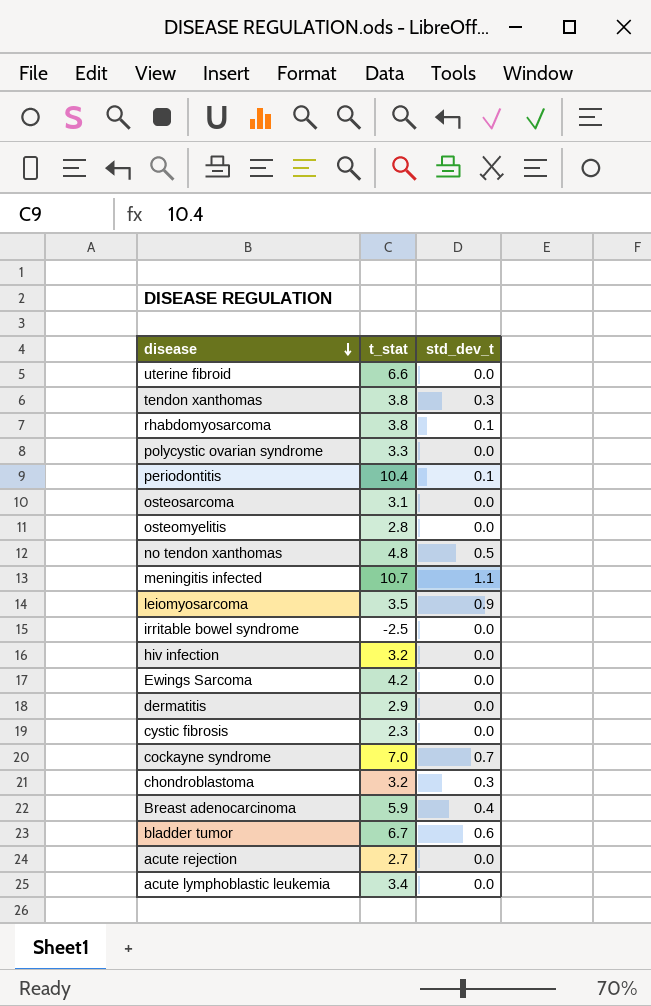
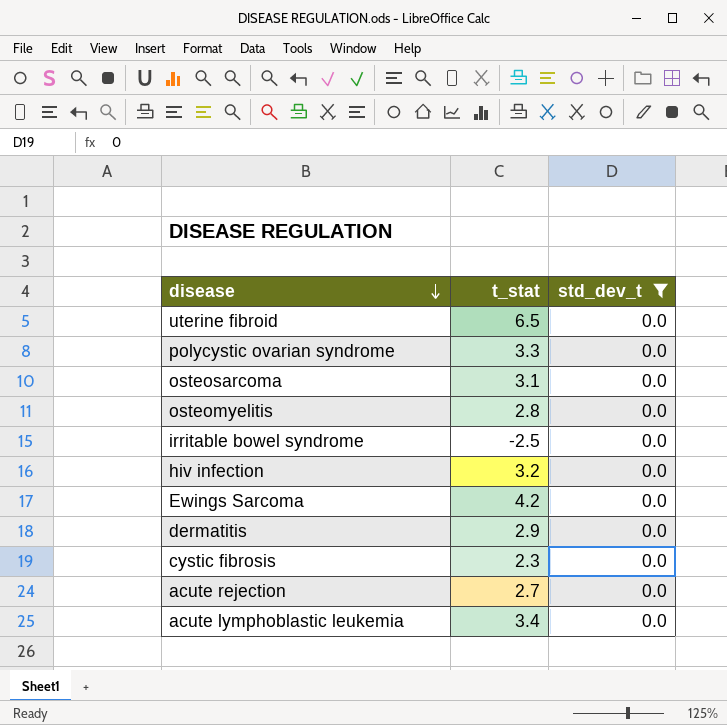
filter: none -> std_dev_t = 0.0
uterine fibroid | t_stat: 6.6 -> 6.5

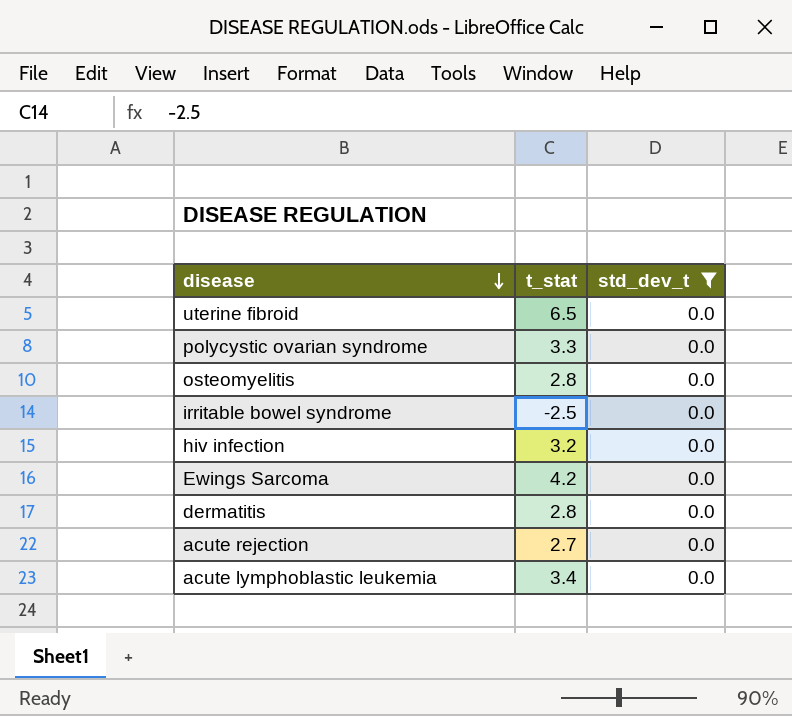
row osteosarcoma: 3.1 | 0.0 -> none
row cystic fibrosis: 2.3 | 0.0 -> none
dermatitis | t_stat: 2.9 -> 2.8

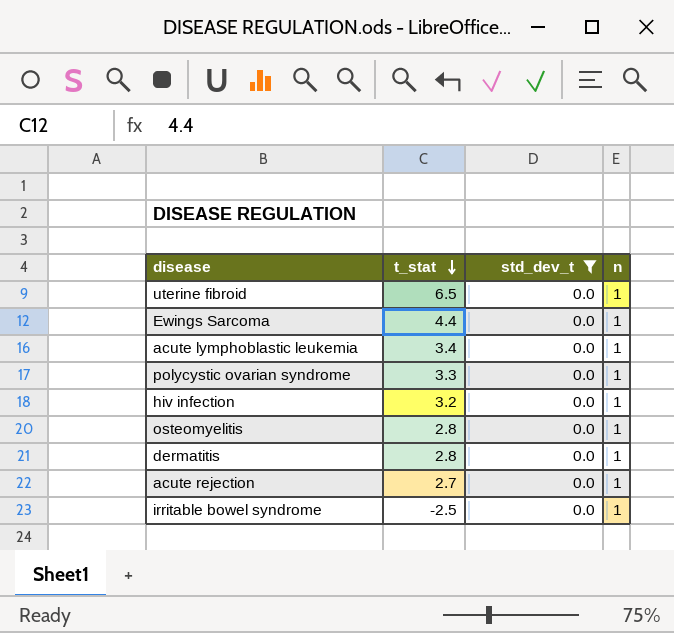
row order: disease descending -> t_stat descending
column n | position: none -> 4
Ewings Sarcoma | t_stat: 4.2 -> 4.4

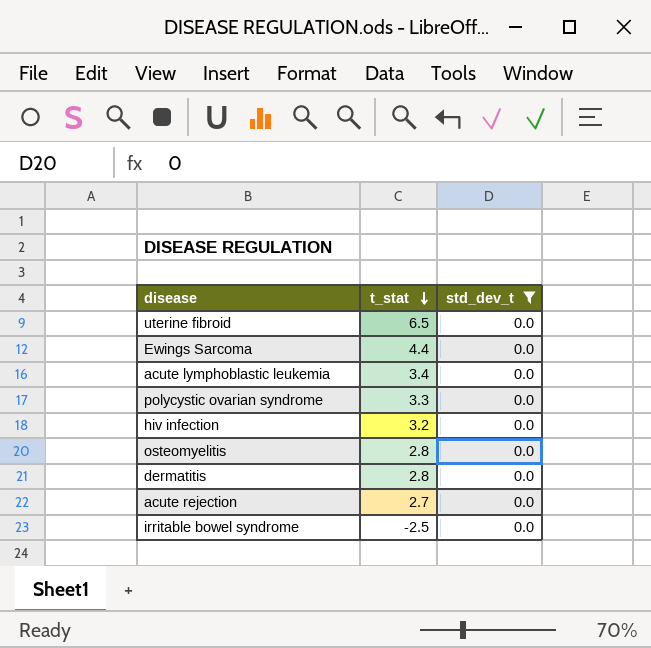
column n | position: 4 -> none

